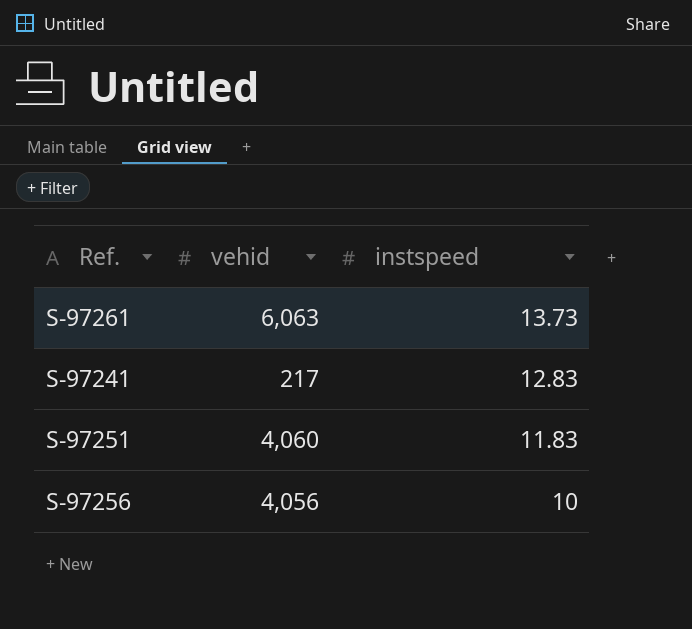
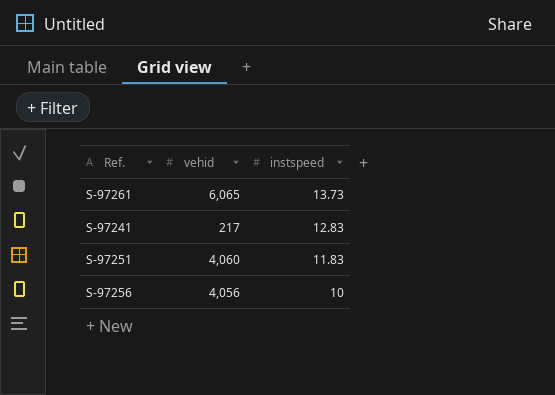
S-97261 | vehid: 6,063 -> 6,065

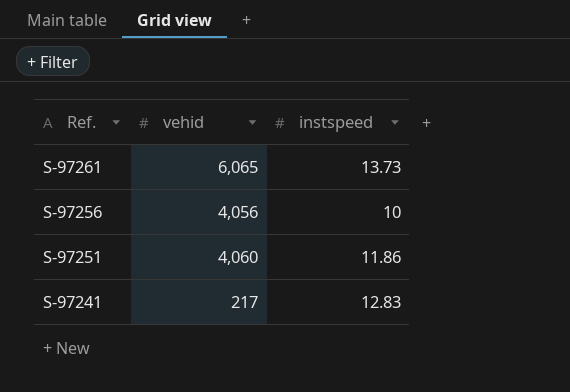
row order: instspeed descending -> Ref. descending
S-97251 | instspeed: 11.83 -> 11.86

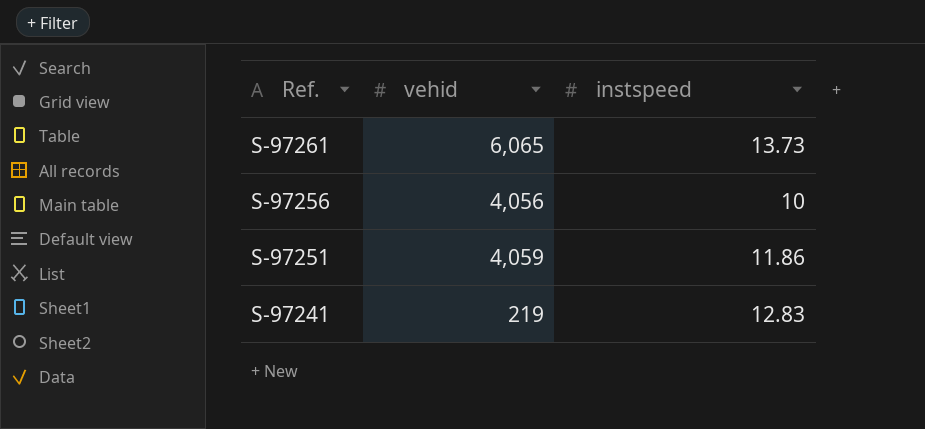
S-97251 | vehid: 4,060 -> 4,059
S-97241 | vehid: 217 -> 219

